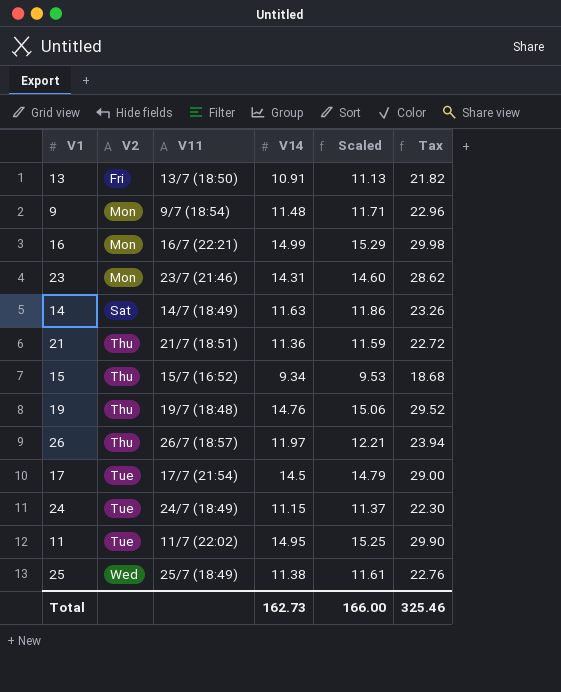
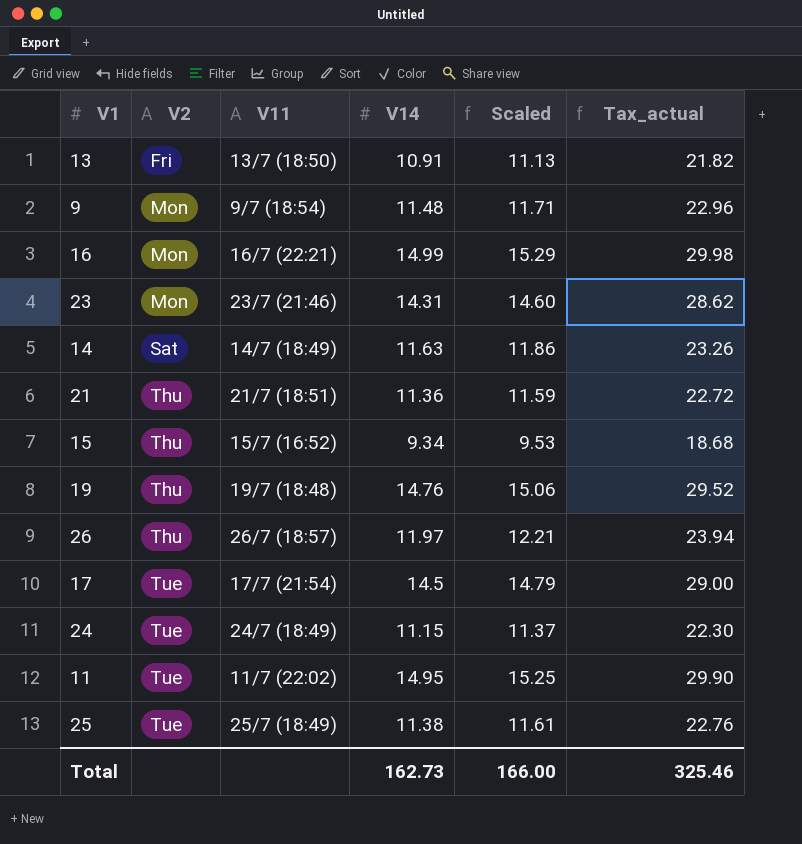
column name: Tax -> Tax_actual
25 | V2: Wed -> Tue

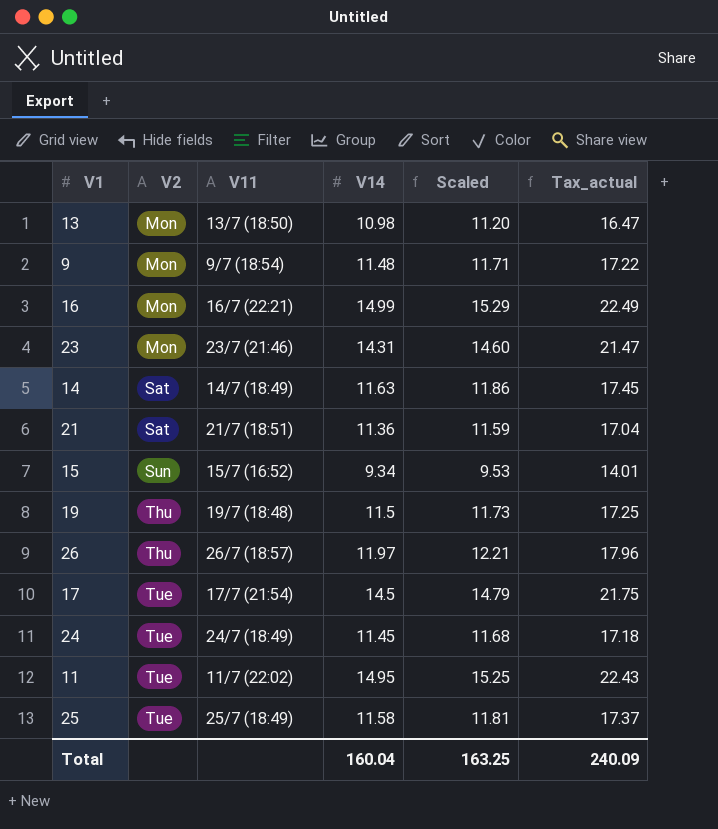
column Tax_actual | formula: [V14] * 2 -> [V14] * 1.5
13 | V2: Fri -> Mon
13 | V14: 10.91 -> 10.98
13 | Scaled: 11.13 -> 11.20
21 | V2: Thu -> Sat
15 | V2: Thu -> Sun
19 | V14: 14.76 -> 11.5
19 | Scaled: 15.06 -> 11.73
24 | V14: 11.15 -> 11.45
24 | Scaled: 11.37 -> 11.68
25 | V14: 11.38 -> 11.58
25 | Scaled: 11.61 -> 11.81
Total | V14: 162.73 -> 160.04
Total | Scaled: 166.00 -> 163.25
Total | Tax_actual: 325.46 -> 240.09

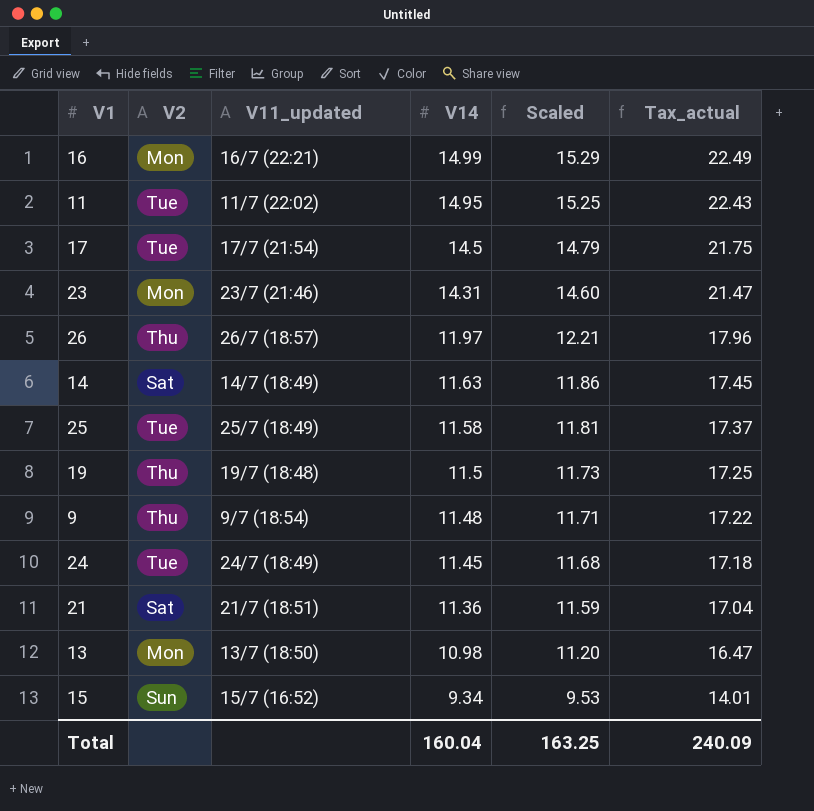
row order: V2 ascending -> V14 descending
column name: V11 -> V11_updated
9 | V2: Mon -> Thu

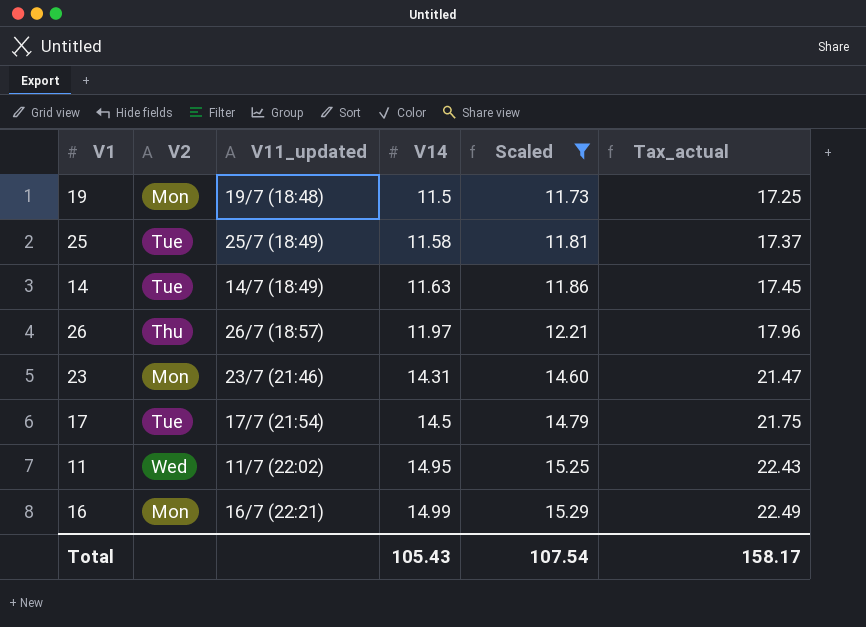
filter: none -> Scaled >= 11.73
row order: V14 descending -> V14 ascending
19 | V2: Thu -> Mon
14 | V2: Sat -> Tue
11 | V2: Tue -> Wed
Total | V14: 160.04 -> 105.43
Total | Scaled: 163.25 -> 107.54
Total | Tax_actual: 240.09 -> 158.17

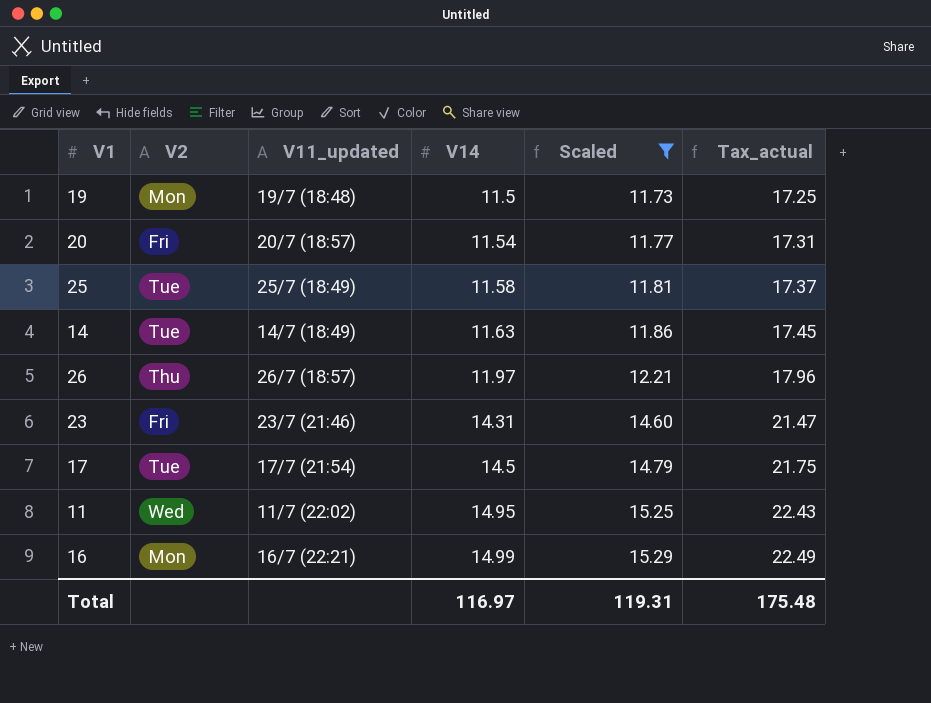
row 20: none -> Fri | 20/7 (18:57) | 11.54 | 11.77 | 17.31
23 | V2: Mon -> Fri
Total | V14: 105.43 -> 116.97
Total | Scaled: 107.54 -> 119.31
Total | Tax_actual: 158.17 -> 175.48

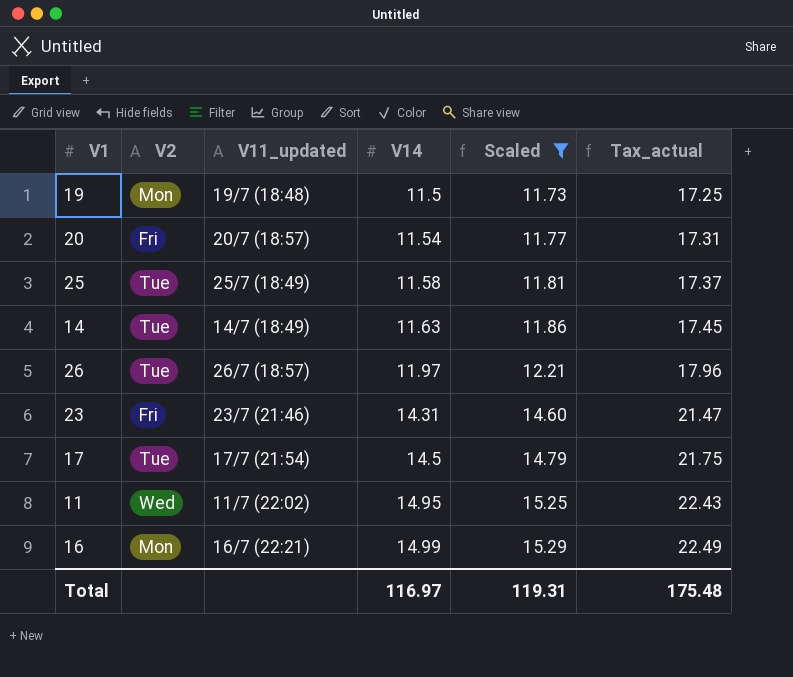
26 | V2: Thu -> Tue

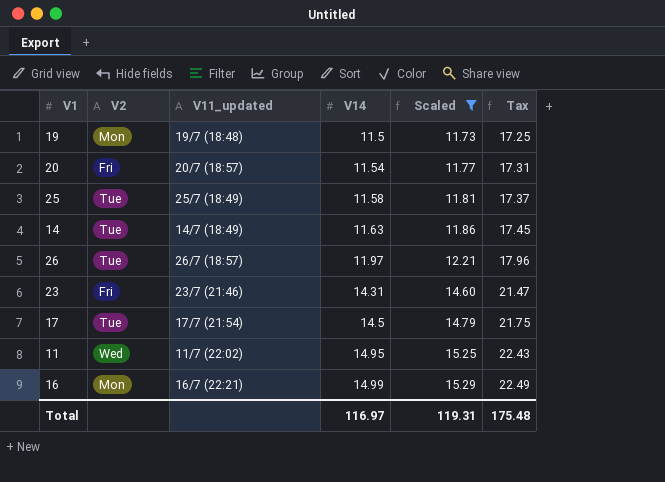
column name: Tax_actual -> Tax

